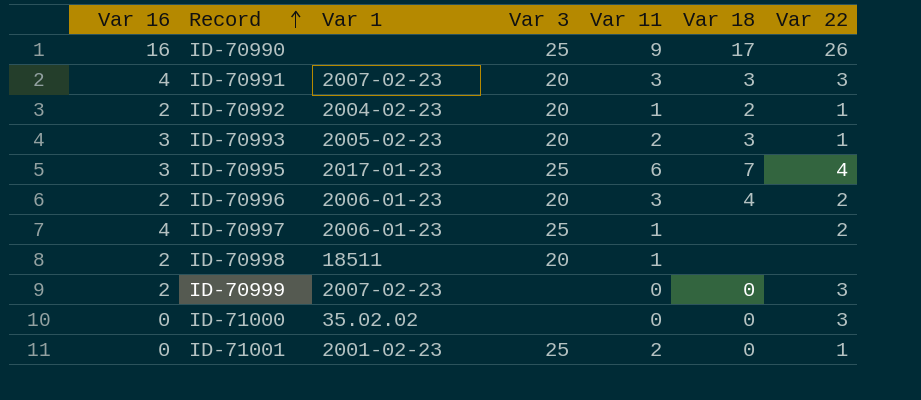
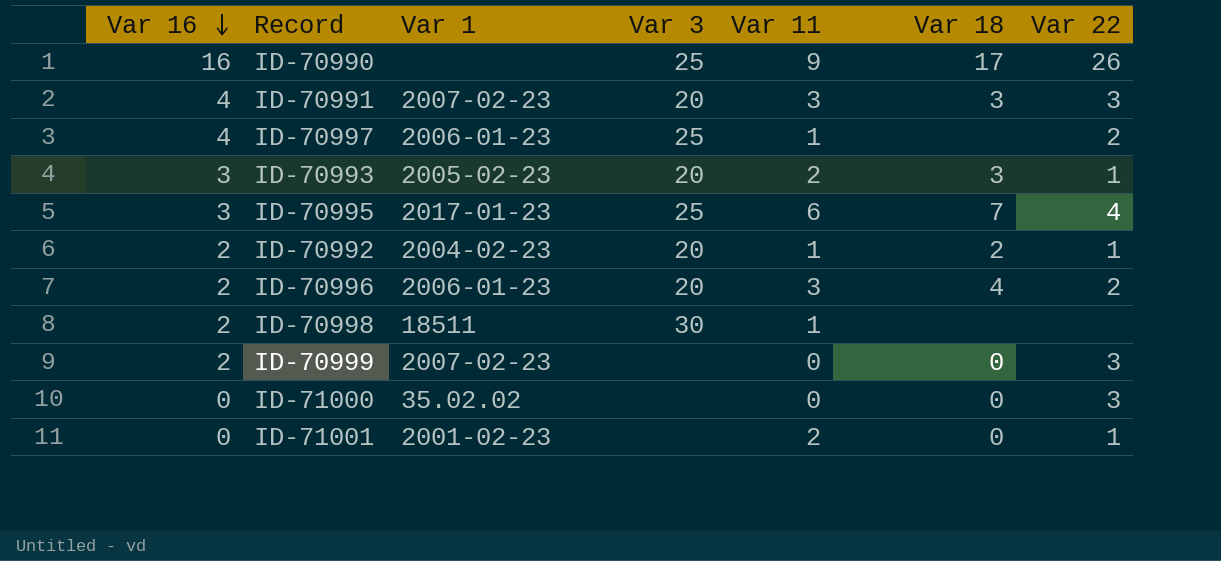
row order: Record ascending -> Var 16 descending
ID-70998 | Var 3: 20 -> 30
ID-71001 | Var 3: 25 -> none

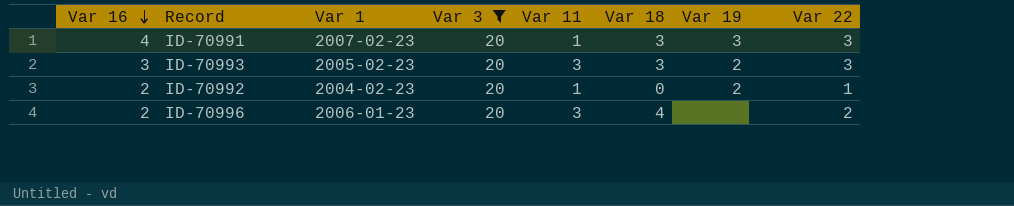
filter: none -> Var 3 = 20
column Var 19 | position: none -> 7
ID-70991 | Var 11: 3 -> 1
ID-70993 | Var 11: 2 -> 3
ID-70993 | Var 22: 1 -> 3
ID-70992 | Var 18: 2 -> 0

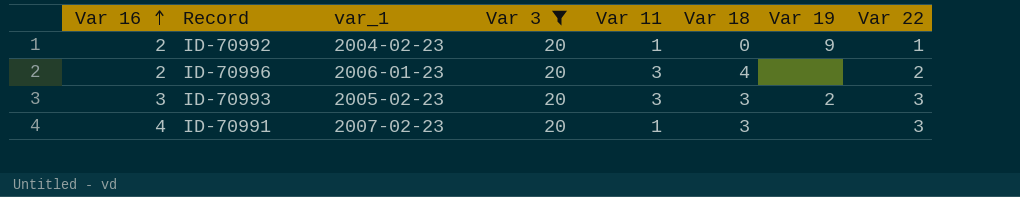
row order: Var 16 descending -> Var 16 ascending
column name: Var 1 -> var_1
ID-70992 | Var 19: 2 -> 9
ID-70991 | Var 19: 3 -> none

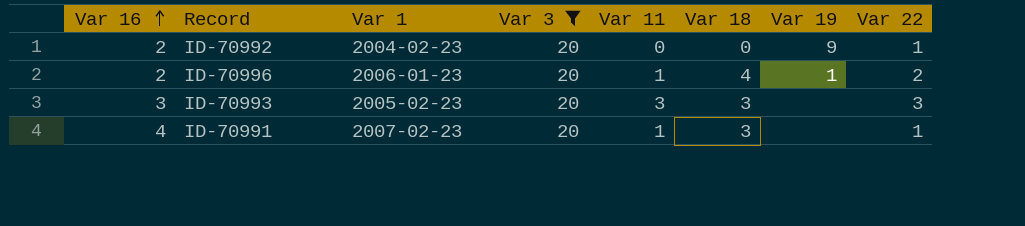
column name: var_1 -> Var 1
ID-70992 | Var 11: 1 -> 0
ID-70996 | Var 11: 3 -> 1
ID-70996 | Var 19: none -> 1
ID-70993 | Var 19: 2 -> none
ID-70991 | Var 22: 3 -> 1

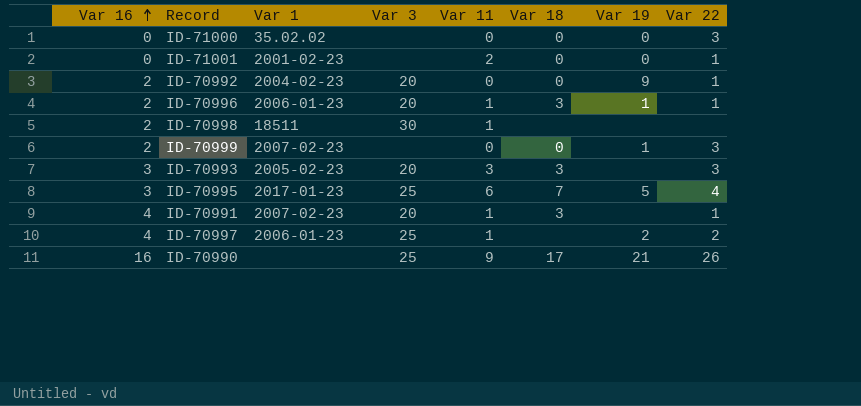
filter: Var 3 = 20 -> none
ID-70996 | Var 18: 4 -> 3
ID-70996 | Var 22: 2 -> 1

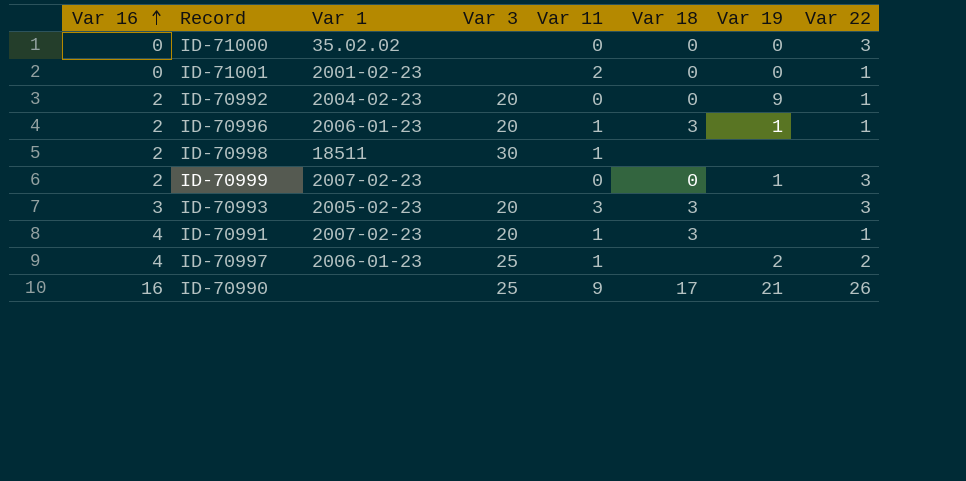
row ID-70995: 3 | 2017-01-23 | 25 | 6 | 7 | 5 | 4 -> none

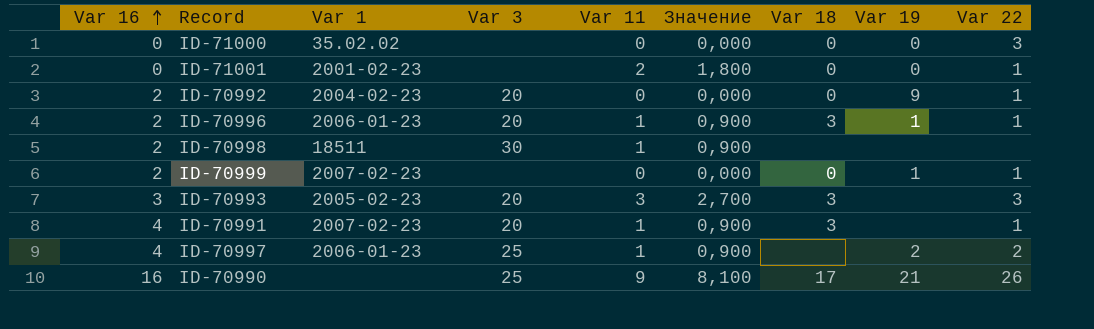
column Значение | formula: none -> [Var 11] * 0,9
ID-70999 | Var 22: 3 -> 1

